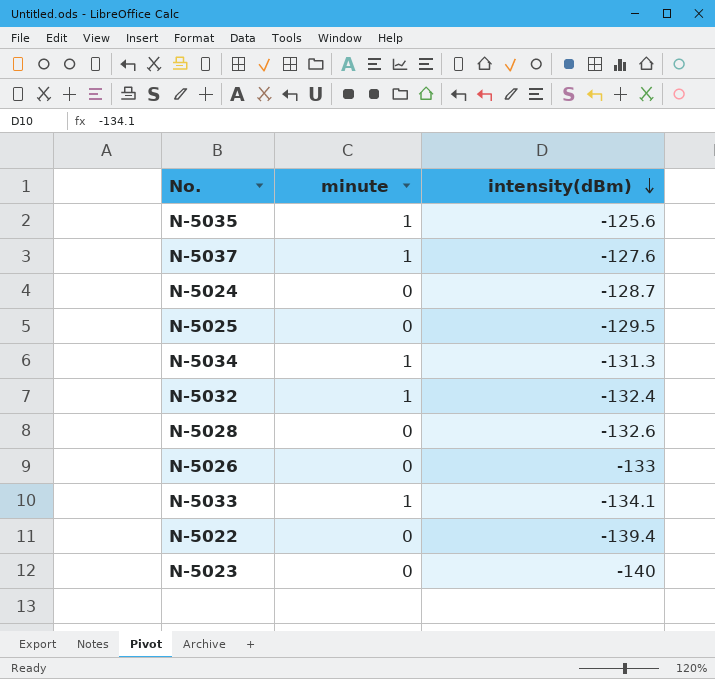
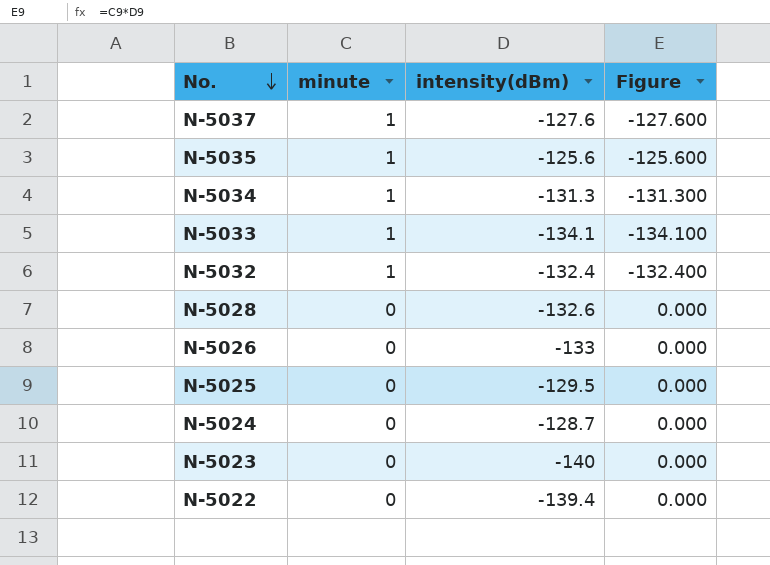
row order: intensity(dBm) descending -> No. descending
column Figure | formula: none -> [minute] * [intensity(dBm)]

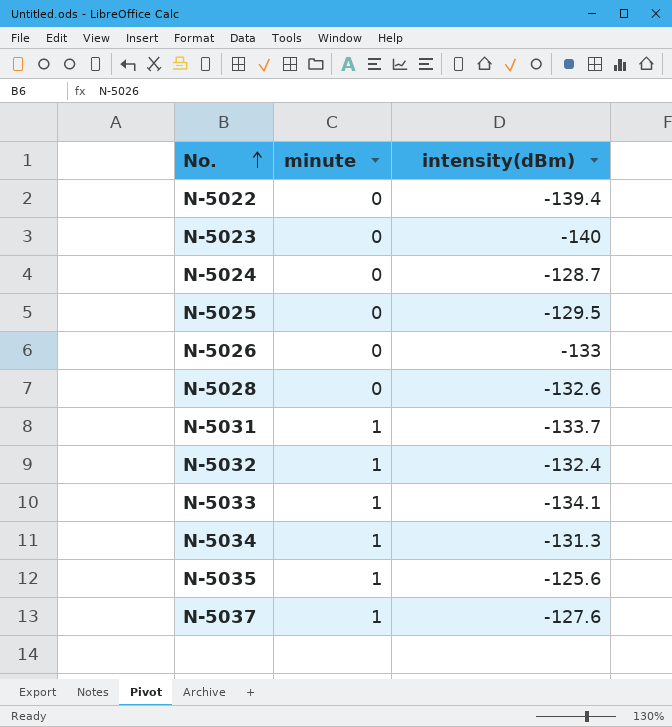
row order: No. descending -> No. ascending
column Figure | formula: [minute] * [intensity(dBm)] -> none
row N-5031: none -> 1 | -133.7

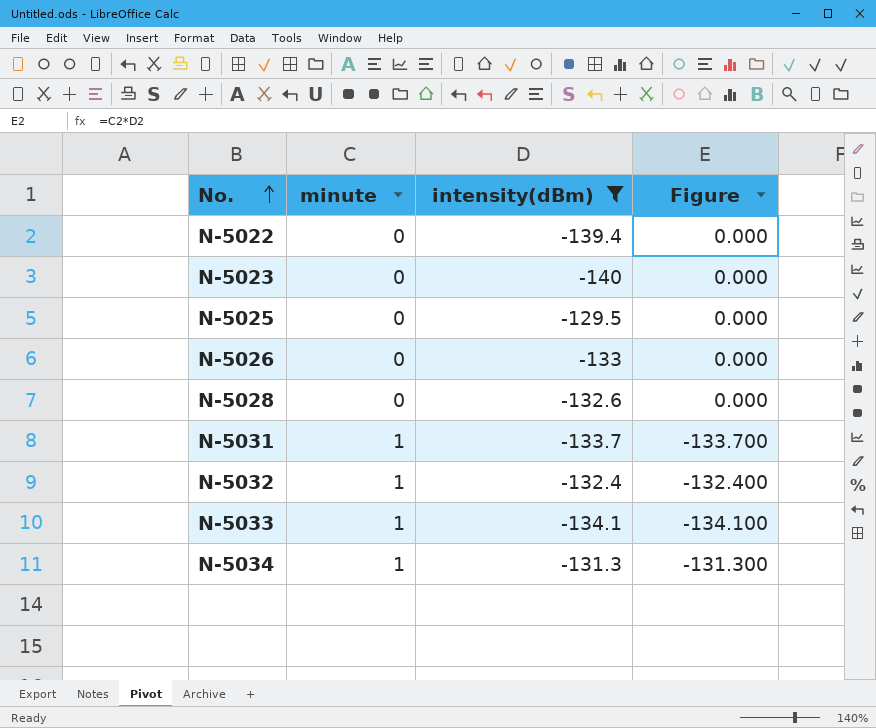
filter: none -> intensity(dBm) <= -129.5
column Figure | formula: none -> [minute] * [intensity(dBm)]

